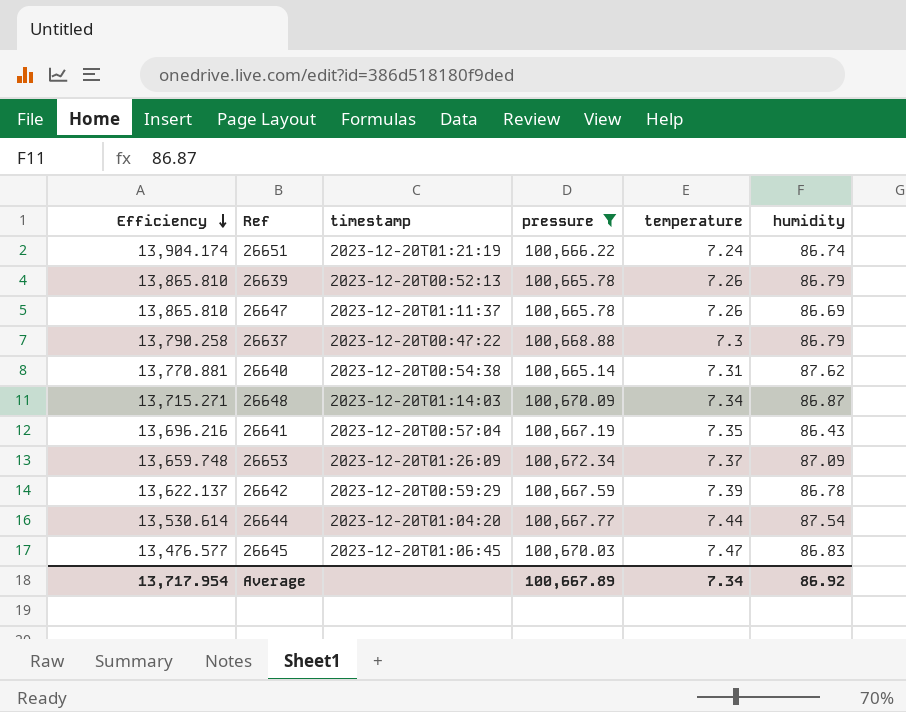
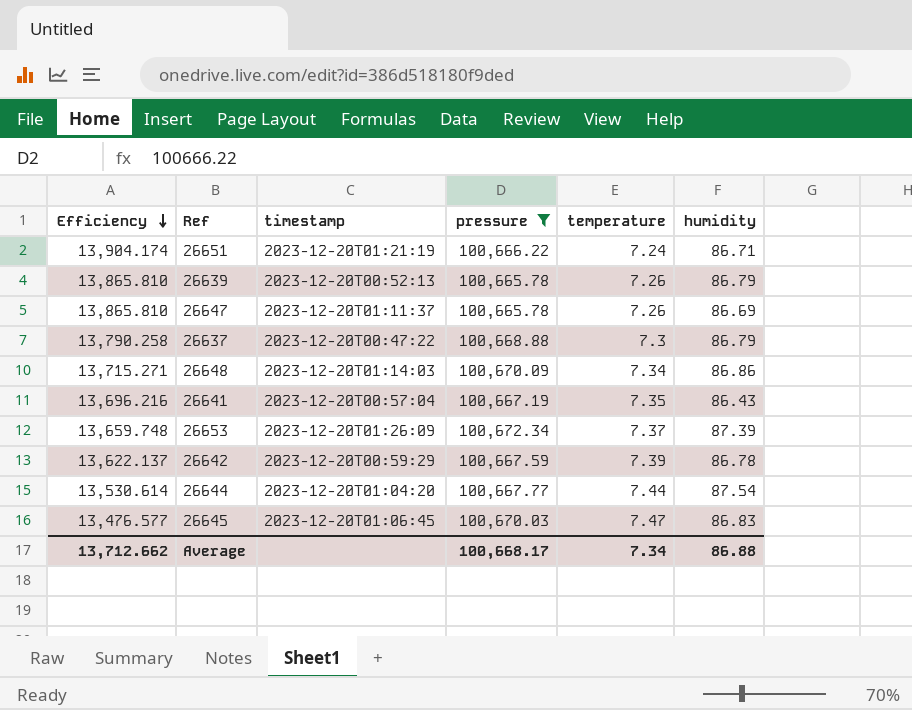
row 26640: 13,770.881 | 2023-12-20T00:54:38 | 100,665.14 | 7.31 | 87.62 -> none
26651 | humidity: 86.74 -> 86.71
26648 | humidity: 86.87 -> 86.86
26653 | humidity: 87.09 -> 87.39
Average | Efficiency: 13,717.954 -> 13,712.662
Average | pressure: 100,667.89 -> 100,668.17
Average | humidity: 86.92 -> 86.88

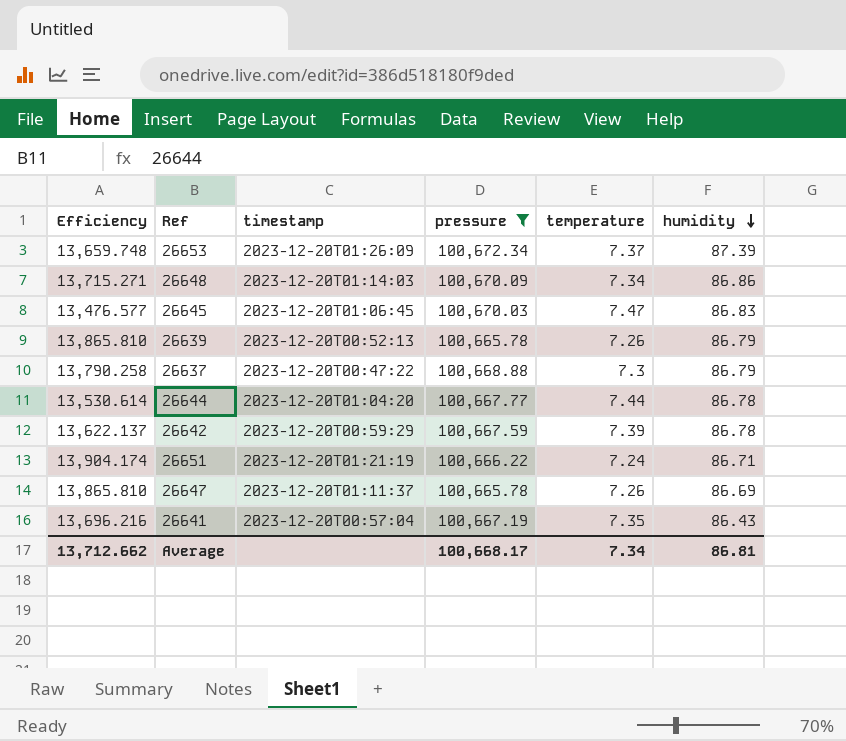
row order: Efficiency descending -> humidity descending
26644 | humidity: 87.54 -> 86.78
Average | humidity: 86.88 -> 86.81

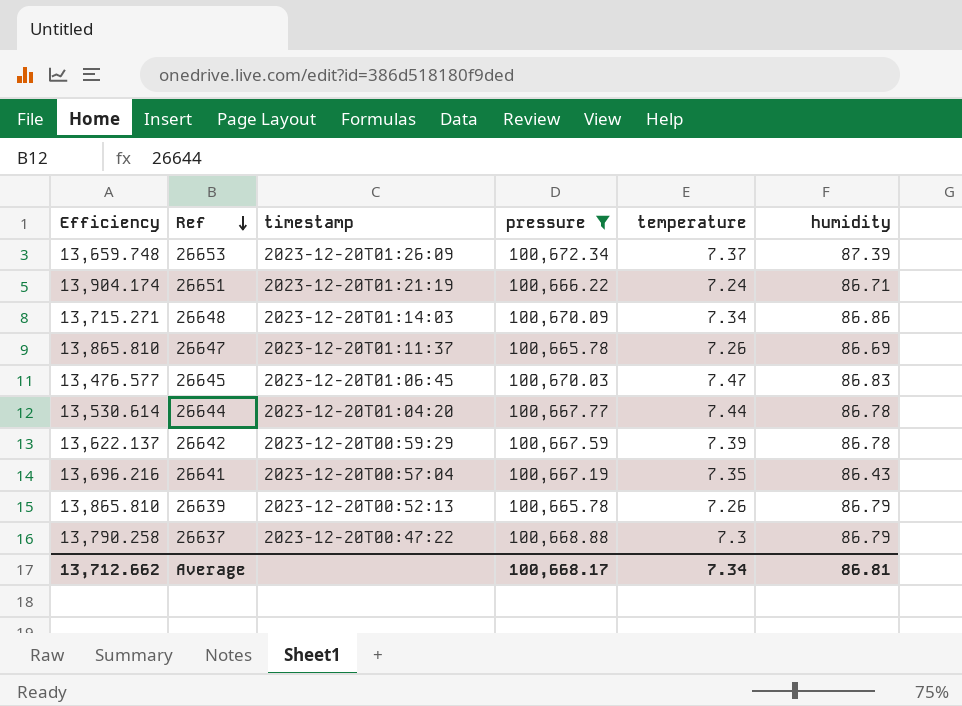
row order: humidity descending -> Ref descending

